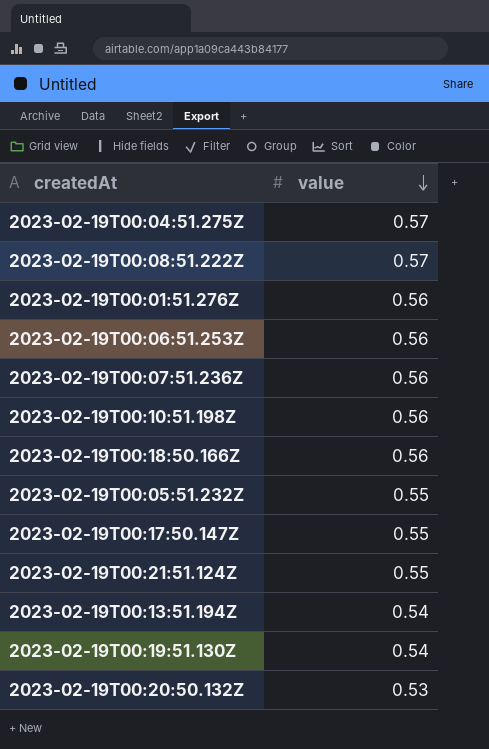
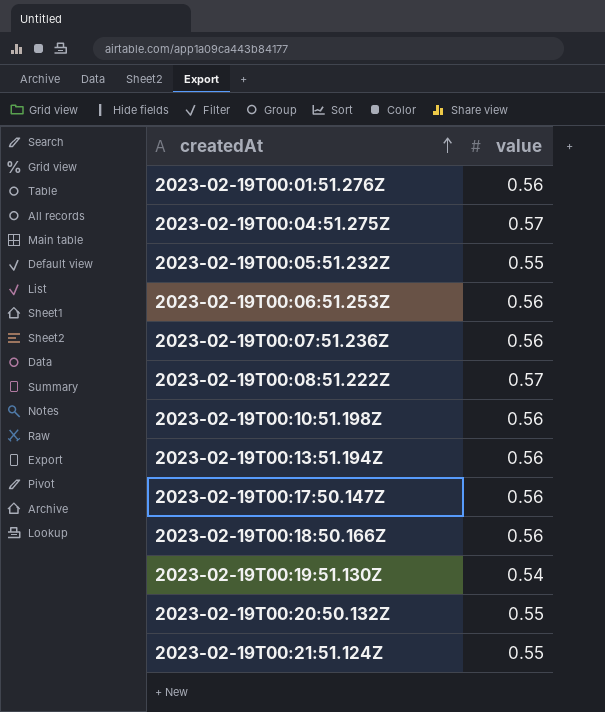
row order: value descending -> createdAt ascending
2023-02-19T00:13:51.194Z | value: 0.54 -> 0.56
2023-02-19T00:17:50.147Z | value: 0.55 -> 0.56
2023-02-19T00:20:50.132Z | value: 0.53 -> 0.55

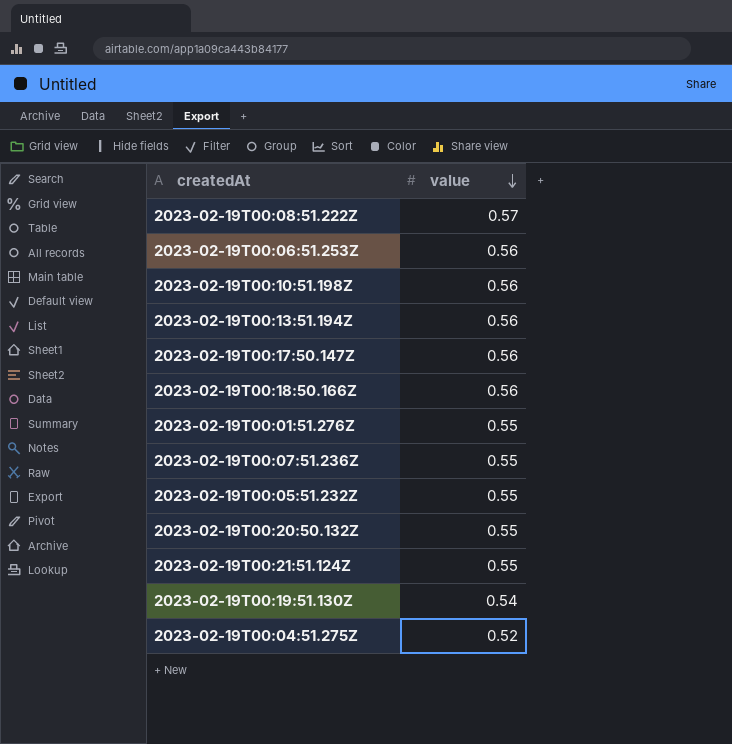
row order: createdAt ascending -> value descending
2023-02-19T00:01:51.276Z | value: 0.56 -> 0.55
2023-02-19T00:07:51.236Z | value: 0.56 -> 0.55
2023-02-19T00:04:51.275Z | value: 0.57 -> 0.52

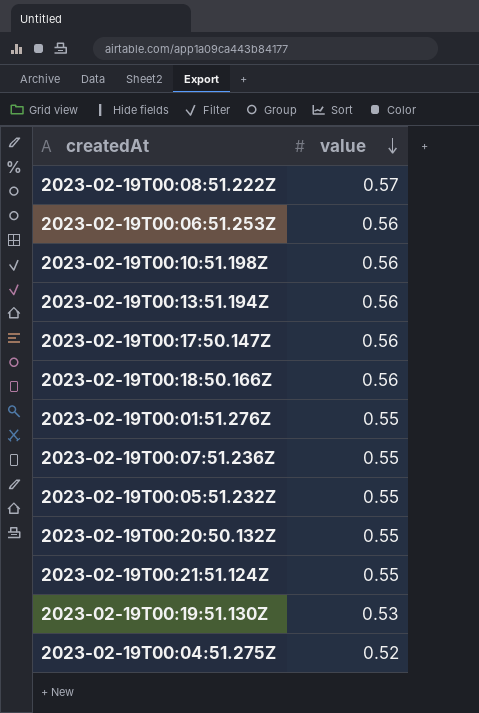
2023-02-19T00:19:51.130Z | value: 0.54 -> 0.53

